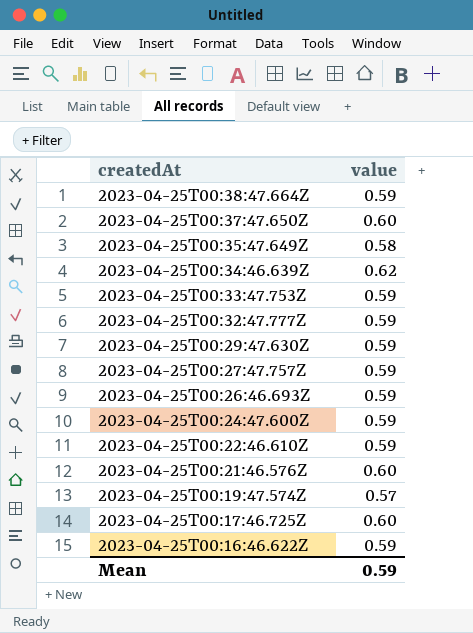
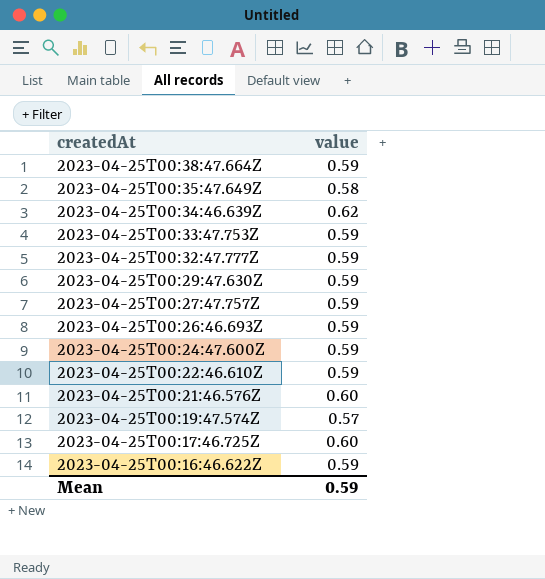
row 2023-04-25T00:37:47.650Z: 0.60 -> none

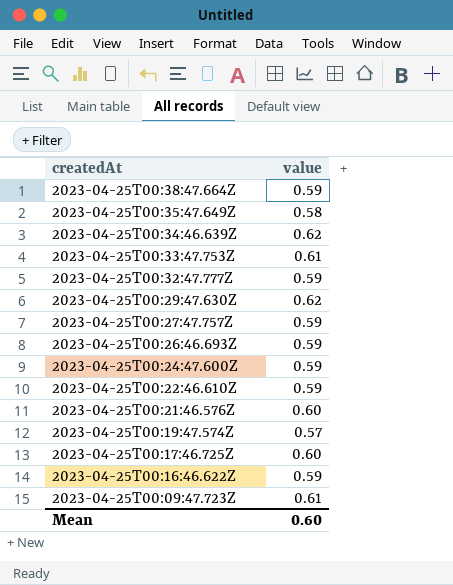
2023-04-25T00:33:47.753Z | value: 0.59 -> 0.61
2023-04-25T00:29:47.630Z | value: 0.59 -> 0.62
row 2023-04-25T00:09:47.723Z: none -> 0.61
Mean | value: 0.59 -> 0.60

